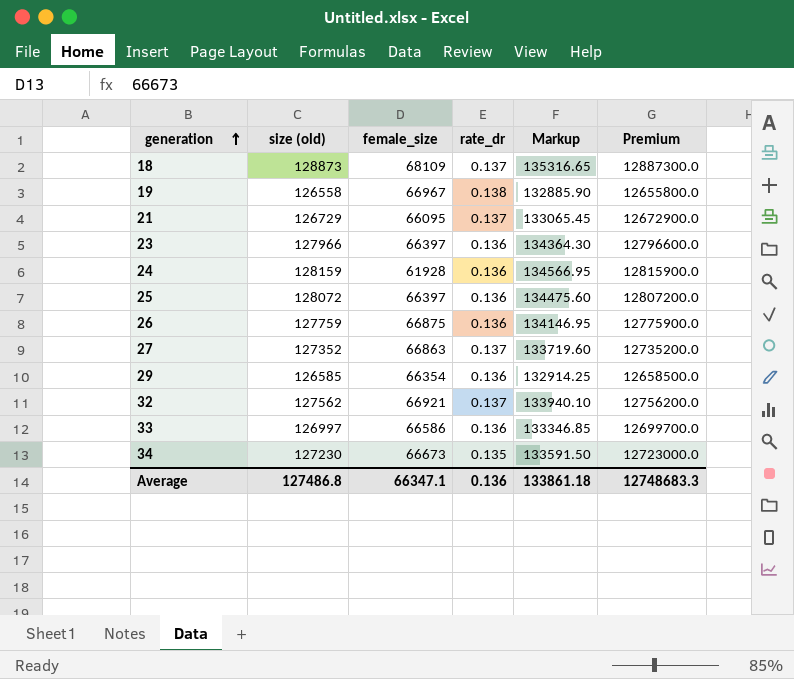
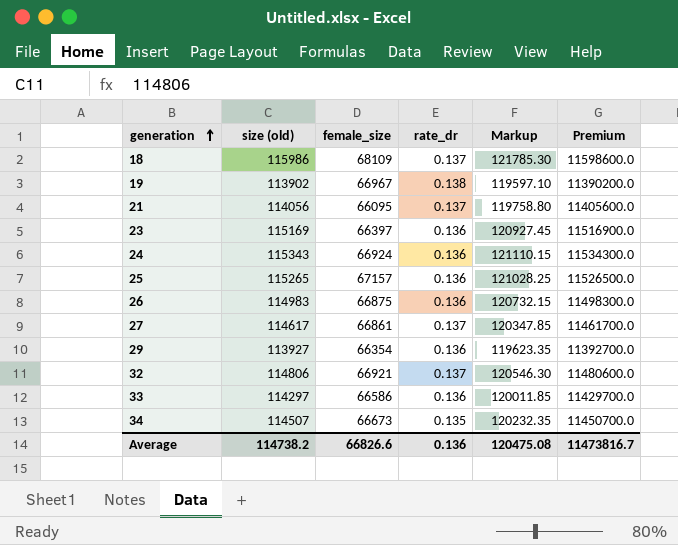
18 | size (old): 128873 -> 115986
18 | Markup: 135316.65 -> 121785.30
18 | Premium: 12887300.0 -> 11598600.0
19 | size (old): 126558 -> 113902
19 | Markup: 132885.90 -> 119597.10
19 | Premium: 12655800.0 -> 11390200.0
21 | size (old): 126729 -> 114056
21 | Markup: 133065.45 -> 119758.80
21 | Premium: 12672900.0 -> 11405600.0
23 | size (old): 127966 -> 115169
23 | Markup: 134364.30 -> 120927.45
23 | Premium: 12796600.0 -> 11516900.0
24 | size (old): 128159 -> 115343
24 | female_size: 61928 -> 66924
24 | Markup: 134566.95 -> 121110.15
24 | Premium: 12815900.0 -> 11534300.0
25 | size (old): 128072 -> 115265
25 | female_size: 66397 -> 67157
25 | Markup: 134475.60 -> 121028.25
25 | Premium: 12807200.0 -> 11526500.0
26 | size (old): 127759 -> 114983
26 | Markup: 134146.95 -> 120732.15
26 | Premium: 12775900.0 -> 11498300.0
27 | size (old): 127352 -> 114617
27 | female_size: 66863 -> 66861
27 | Markup: 133719.60 -> 120347.85
27 | Premium: 12735200.0 -> 11461700.0
29 | size (old): 126585 -> 113927
29 | Markup: 132914.25 -> 119623.35
29 | Premium: 12658500.0 -> 11392700.0
32 | size (old): 127562 -> 114806
32 | Markup: 133940.10 -> 120546.30
32 | Premium: 12756200.0 -> 11480600.0
33 | size (old): 126997 -> 114297
33 | Markup: 133346.85 -> 120011.85
33 | Premium: 12699700.0 -> 11429700.0
34 | size (old): 127230 -> 114507
34 | Markup: 133591.50 -> 120232.35
34 | Premium: 12723000.0 -> 11450700.0
Average | size (old): 127486.8 -> 114738.2
Average | female_size: 66347.1 -> 66826.6
Average | Markup: 133861.18 -> 120475.08
Average | Premium: 12748683.3 -> 11473816.7

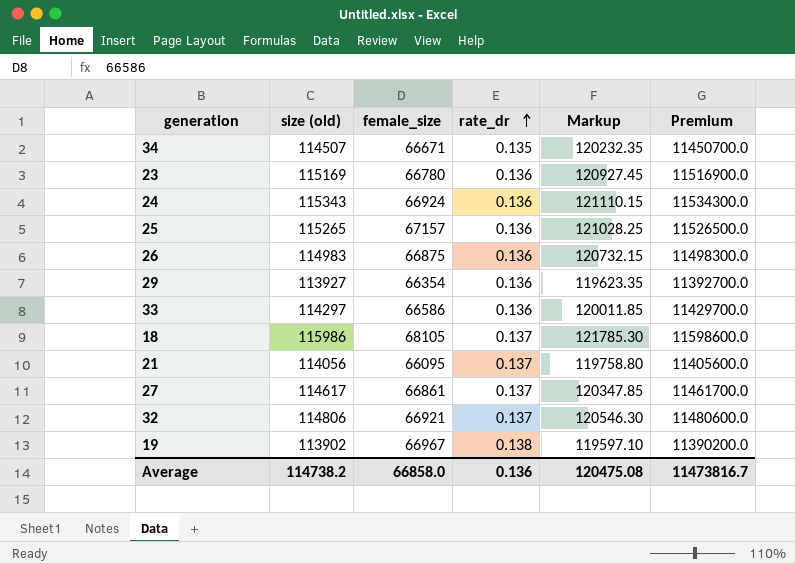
row order: generation ascending -> rate_dr ascending
34 | female_size: 66673 -> 66671
23 | female_size: 66397 -> 66780
18 | female_size: 68109 -> 68105
Average | female_size: 66826.6 -> 66858.0

